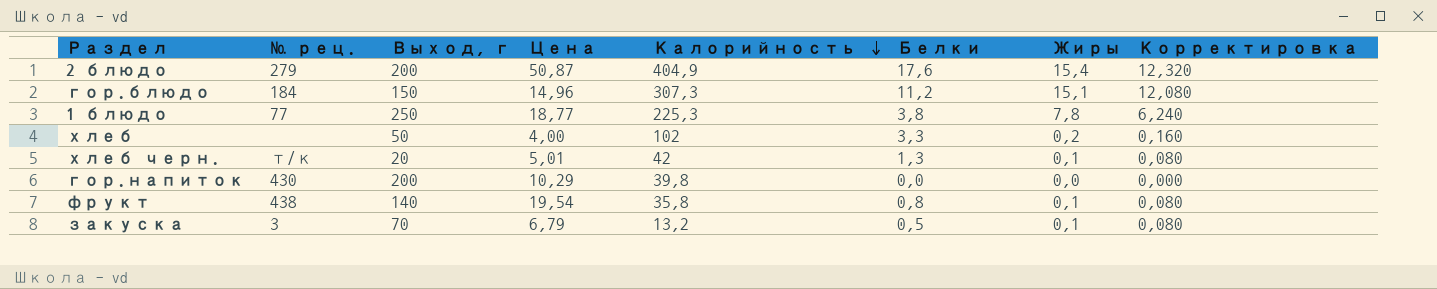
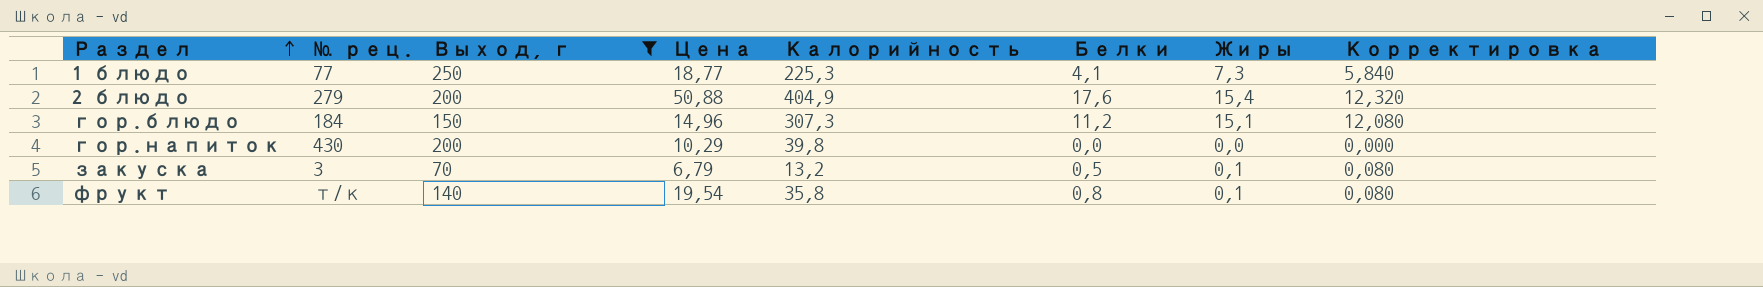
filter: none -> Выход, г >= 70
row order: Калорийность descending -> Раздел ascending
1 блюдо | Белки: 3,8 -> 4,1
1 блюдо | Жиры: 7,8 -> 7,3
1 блюдо | Корректировка: 6,240 -> 5,840
2 блюдо | Цена: 50,87 -> 50,88
фрукт | № рец.: 438 -> т/к

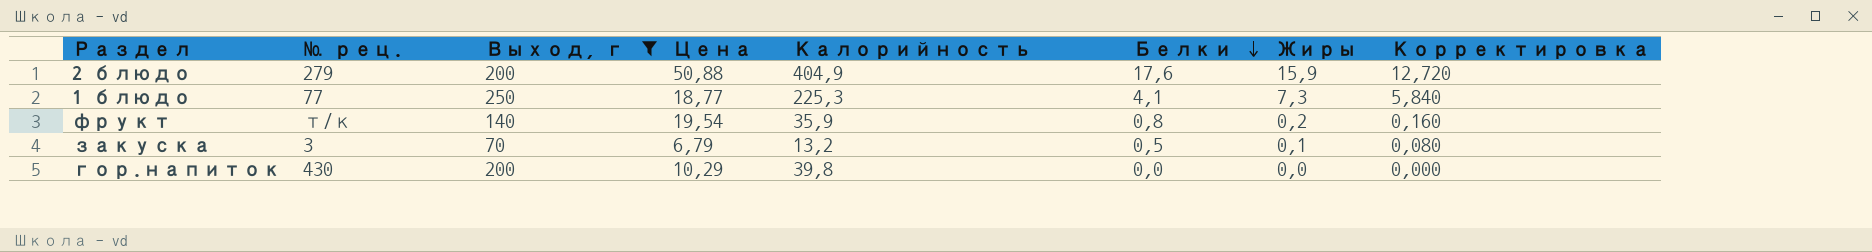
row order: Раздел ascending -> Белки descending
row гор.блюдо: 184 | 150 | 14,96 | 307,3 | 11,2 | 15,1 | 12,080 -> none
2 блюдо | Жиры: 15,4 -> 15,9
2 блюдо | Корректировка: 12,320 -> 12,720
фрукт | Калорийность: 35,8 -> 35,9
фрукт | Жиры: 0,1 -> 0,2
фрукт | Корректировка: 0,080 -> 0,160

